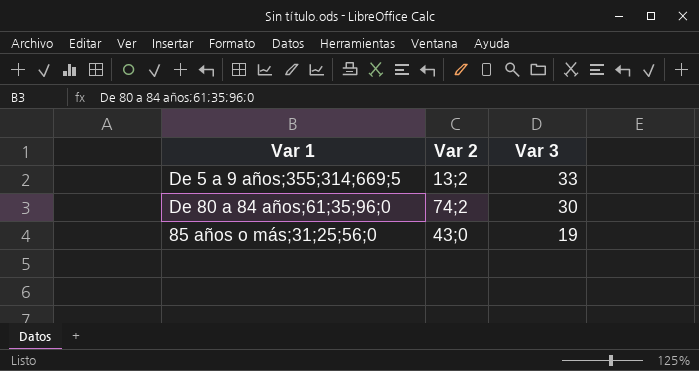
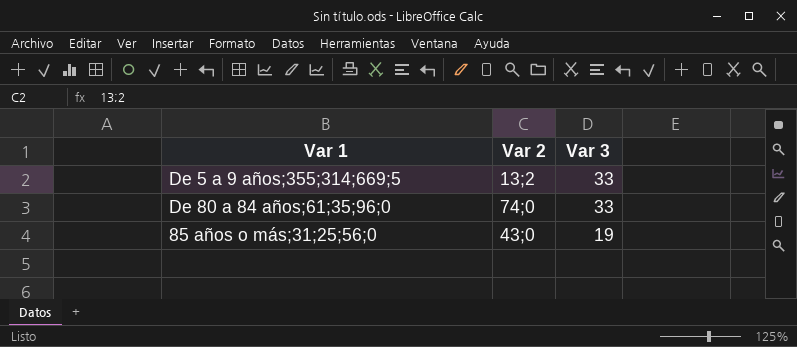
De 80 a 84 años;61;35;96;0 | Var 2: 74;2 -> 74;0
De 80 a 84 años;61;35;96;0 | Var 3: 30 -> 33

